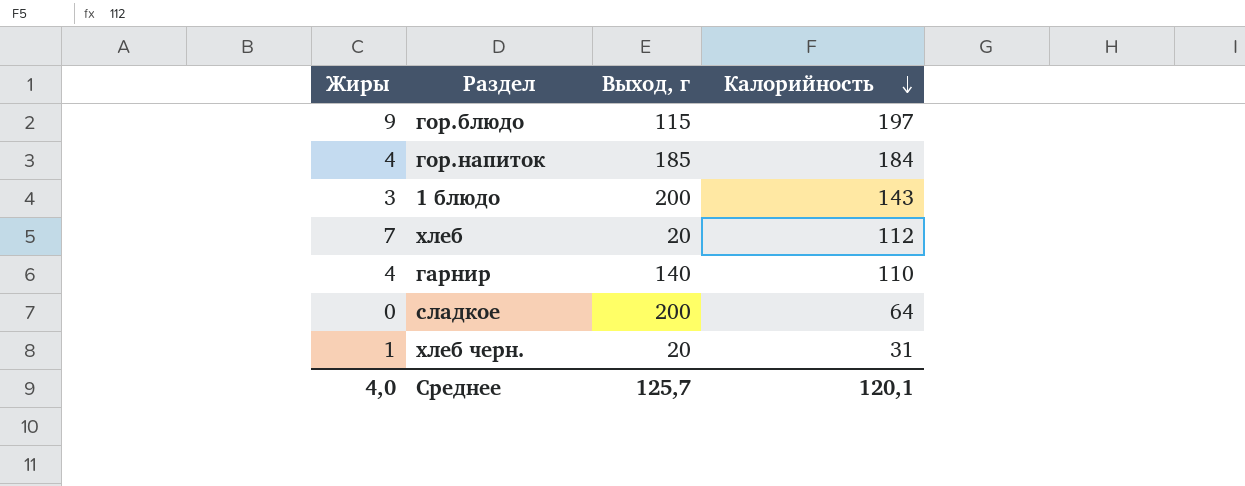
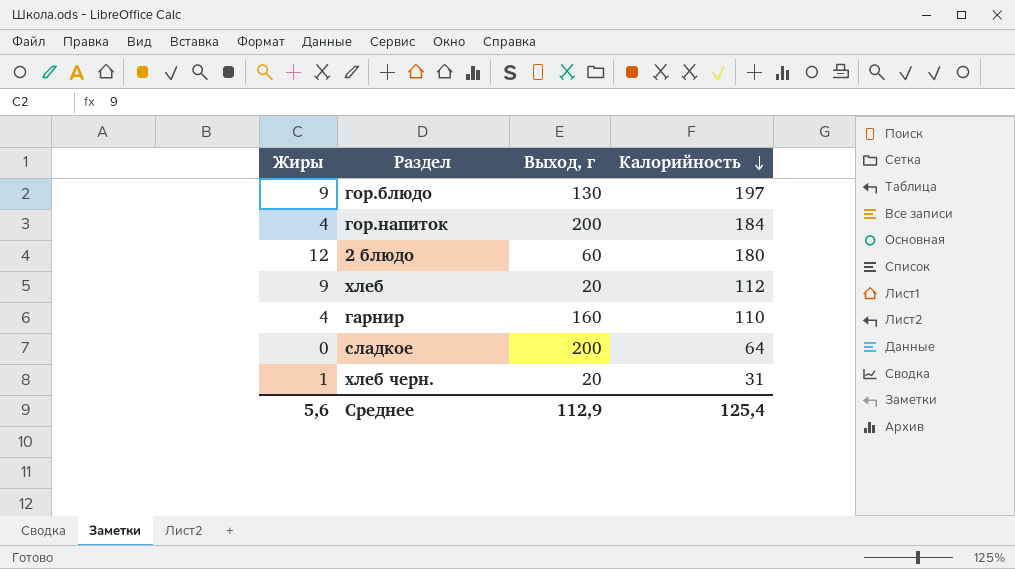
row 1 блюдо: 3 | 200 | 143 -> none
гор.блюдо | Выход, г: 115 -> 130
гор.напиток | Выход, г: 185 -> 200
row 2 блюдо: none -> 12 | 60 | 180
хлеб | Жиры: 7 -> 9
гарнир | Выход, г: 140 -> 160
Среднее | Жиры: 4,0 -> 5,6
Среднее | Выход, г: 125,7 -> 112,9
Среднее | Калорийность: 120,1 -> 125,4

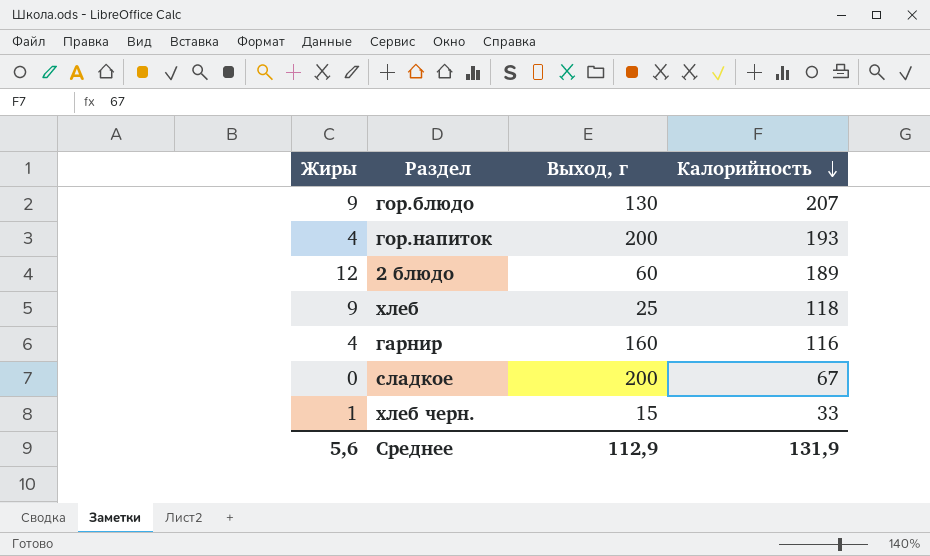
гор.блюдо | Калорийность: 197 -> 207
гор.напиток | Калорийность: 184 -> 193
2 блюдо | Калорийность: 180 -> 189
хлеб | Выход, г: 20 -> 25
хлеб | Калорийность: 112 -> 118
гарнир | Калорийность: 110 -> 116
сладкое | Калорийность: 64 -> 67
хлеб черн. | Выход, г: 20 -> 15
хлеб черн. | Калорийность: 31 -> 33
Среднее | Калорийность: 125,4 -> 131,9

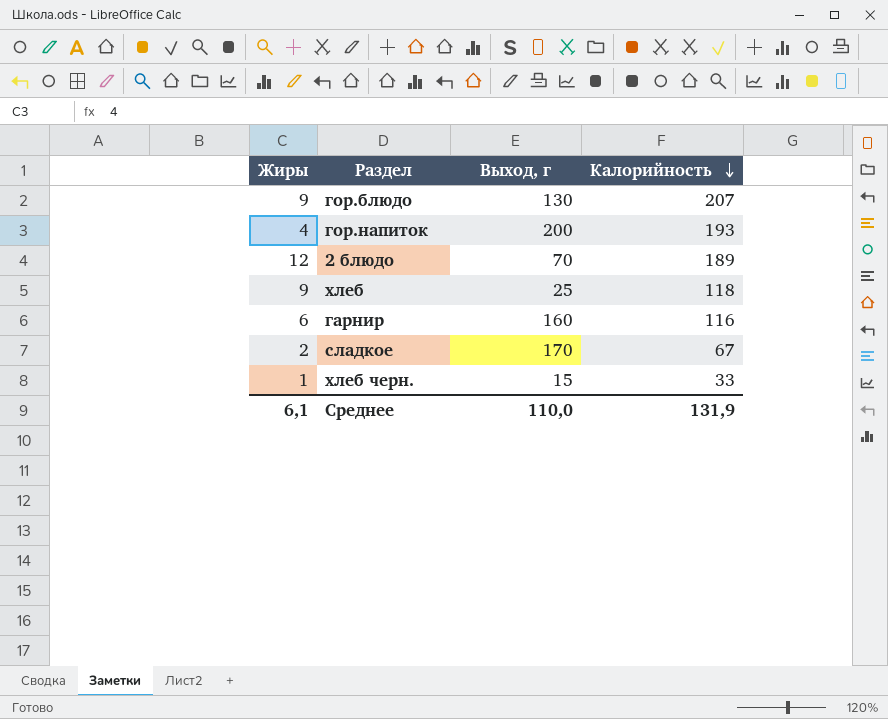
2 блюдо | Выход, г: 60 -> 70
гарнир | Жиры: 4 -> 6
сладкое | Жиры: 0 -> 2
сладкое | Выход, г: 200 -> 170
Среднее | Жиры: 5,6 -> 6,1
Среднее | Выход, г: 112,9 -> 110,0

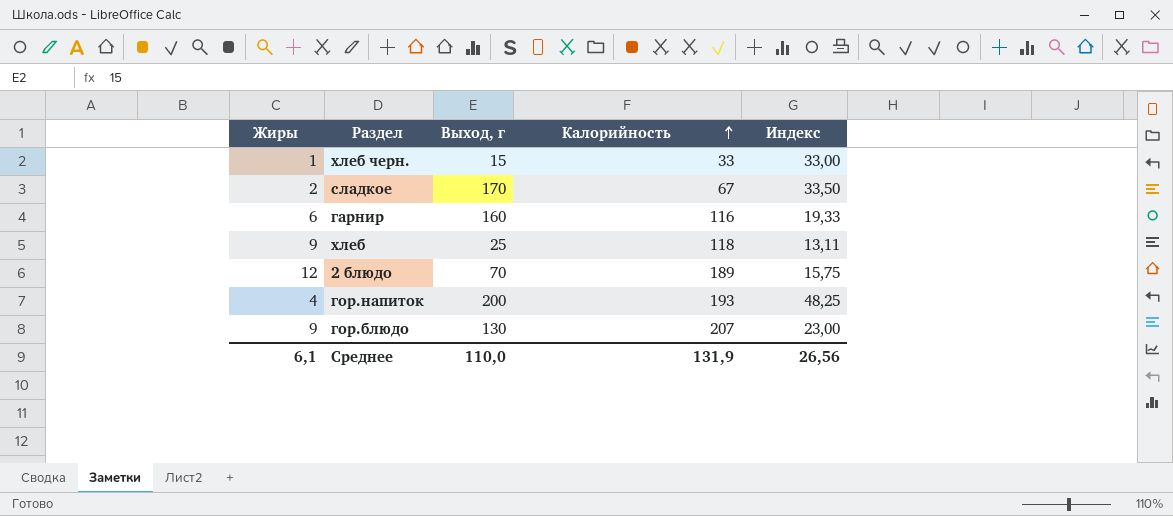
row order: Калорийность descending -> Калорийность ascending
column Индекс | formula: none -> [Калорийность] / [Жиры]

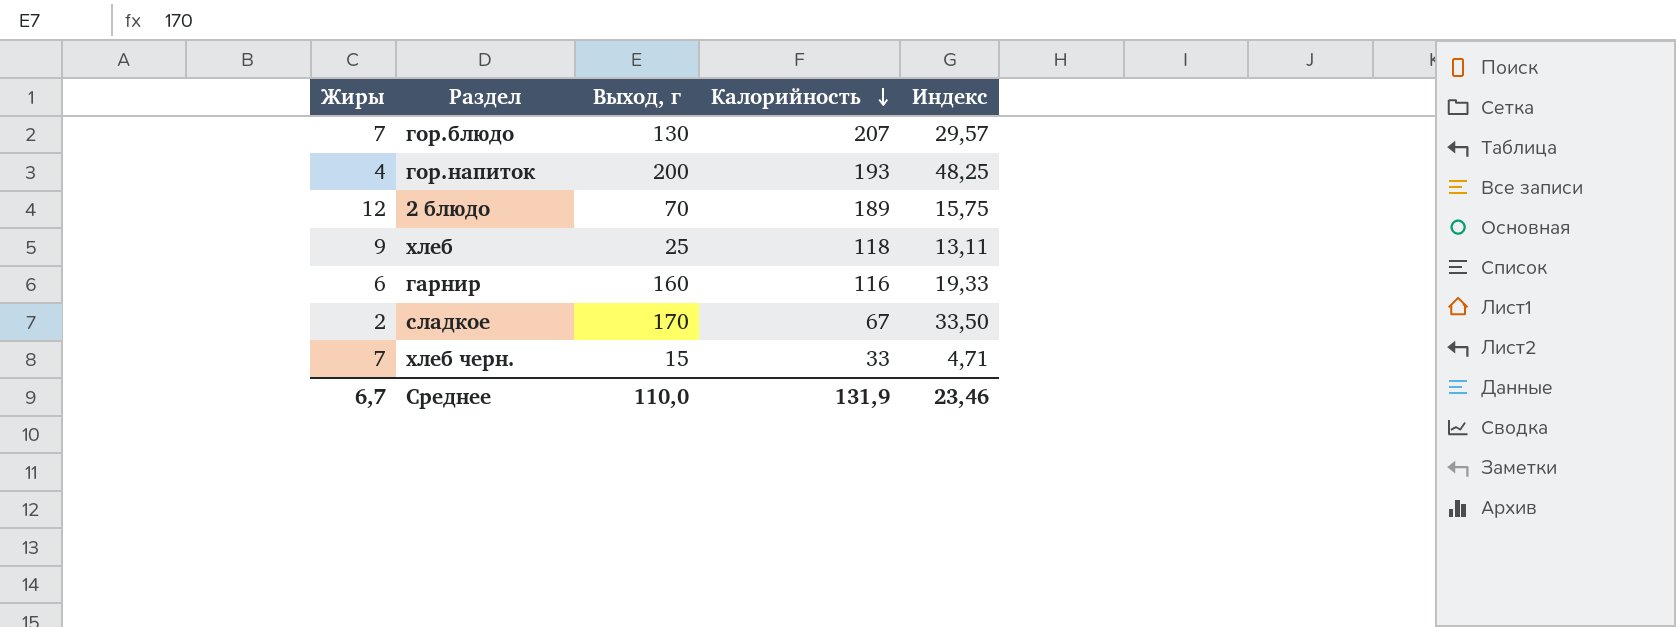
row order: Калорийность ascending -> Калорийность descending
гор.блюдо | Жиры: 9 -> 7
гор.блюдо | Индекс: 23,00 -> 29,57
хлеб черн. | Жиры: 1 -> 7
хлеб черн. | Индекс: 33,00 -> 4,71
Среднее | Жиры: 6,1 -> 6,7
Среднее | Индекс: 26,56 -> 23,46

